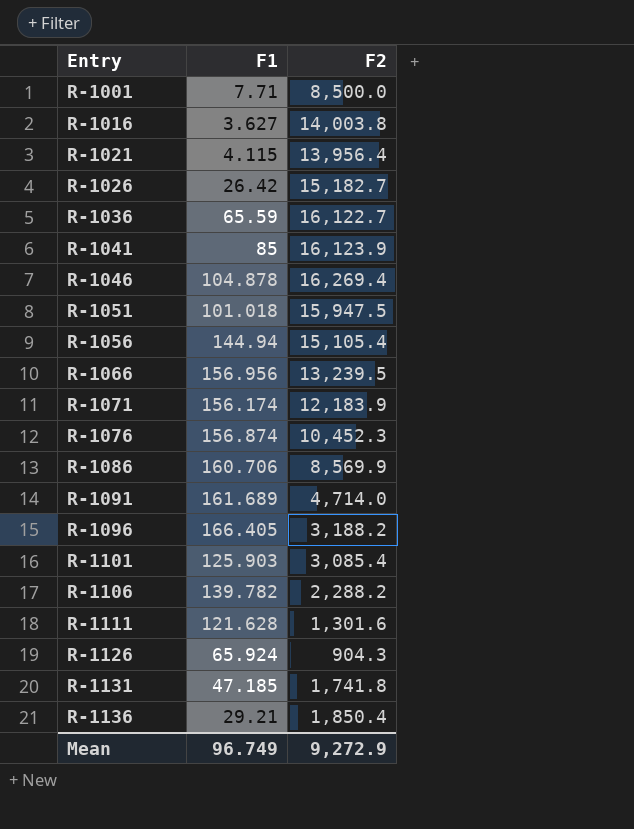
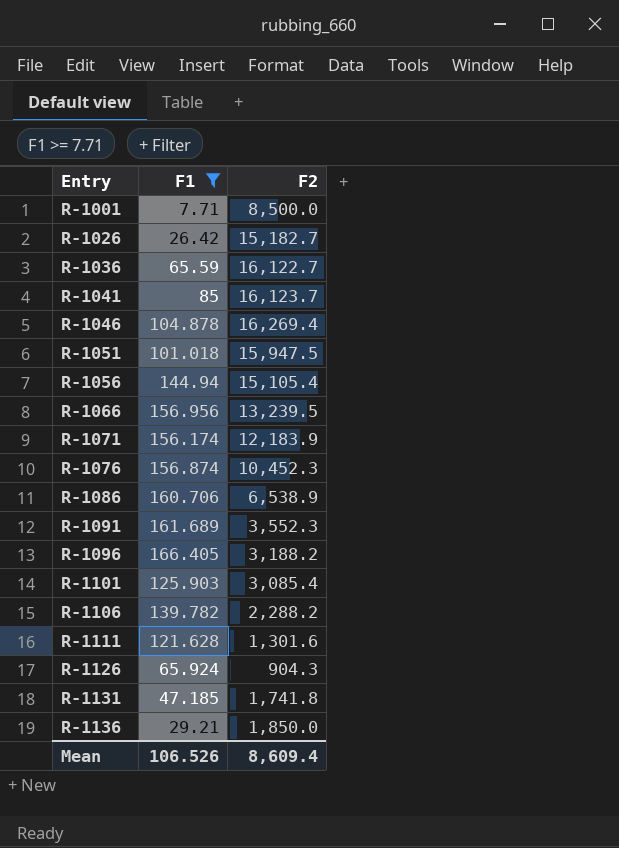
filter: none -> F1 >= 7.71
R-1041 | F2: 16,123.9 -> 16,123.7
R-1086 | F2: 8,569.9 -> 6,538.9
R-1091 | F2: 4,714.0 -> 3,552.3
R-1136 | F2: 1,850.4 -> 1,850.0
Mean | F1: 96.749 -> 106.526
Mean | F2: 9,272.9 -> 8,609.4

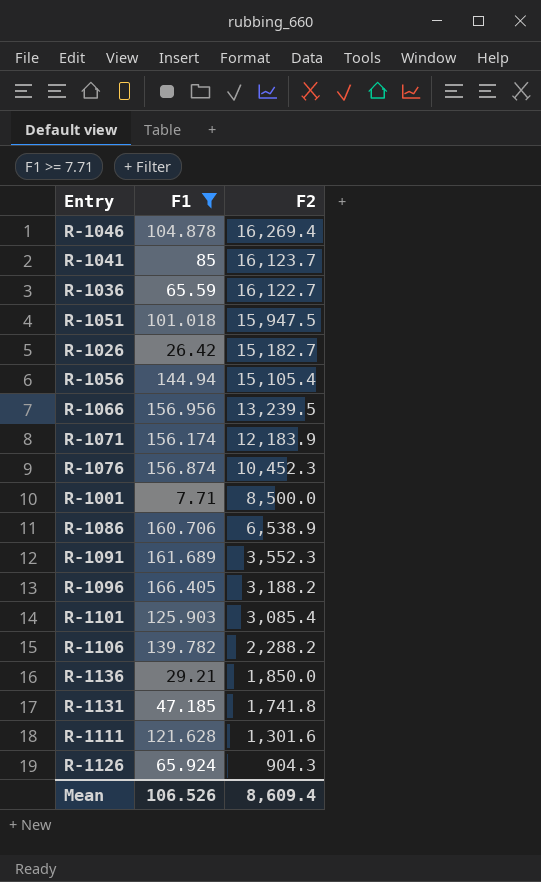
row order: Entry ascending -> F2 descending

